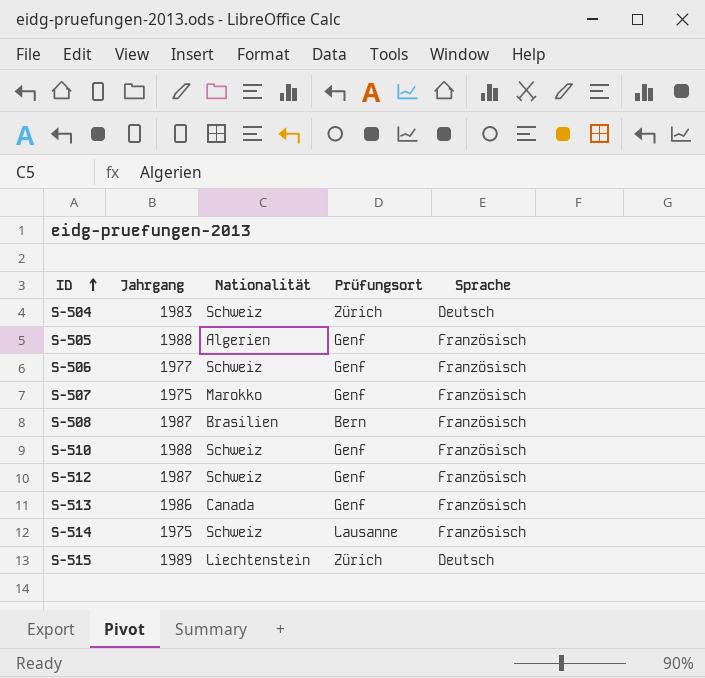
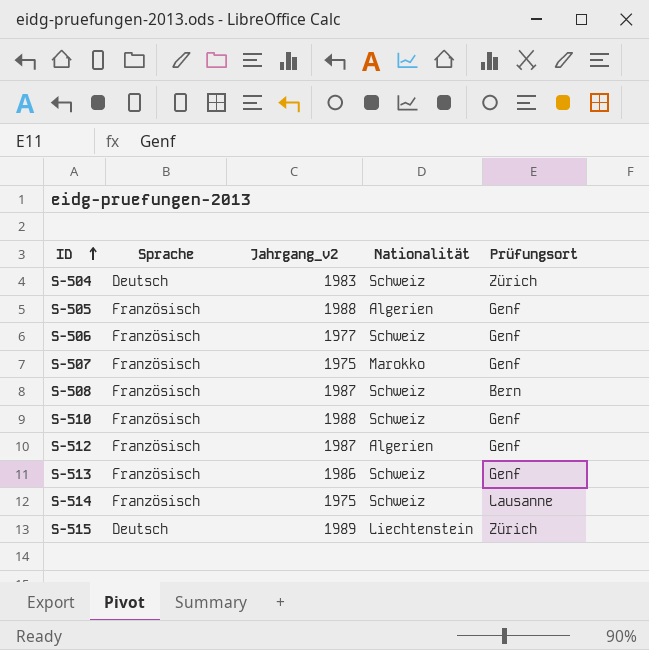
column Sprache | position: 5 -> 2
column name: Jahrgang -> Jahrgang_v2
S-508 | Nationalität: Brasilien -> Schweiz
S-512 | Nationalität: Schweiz -> Algerien
S-513 | Nationalität: Canada -> Schweiz

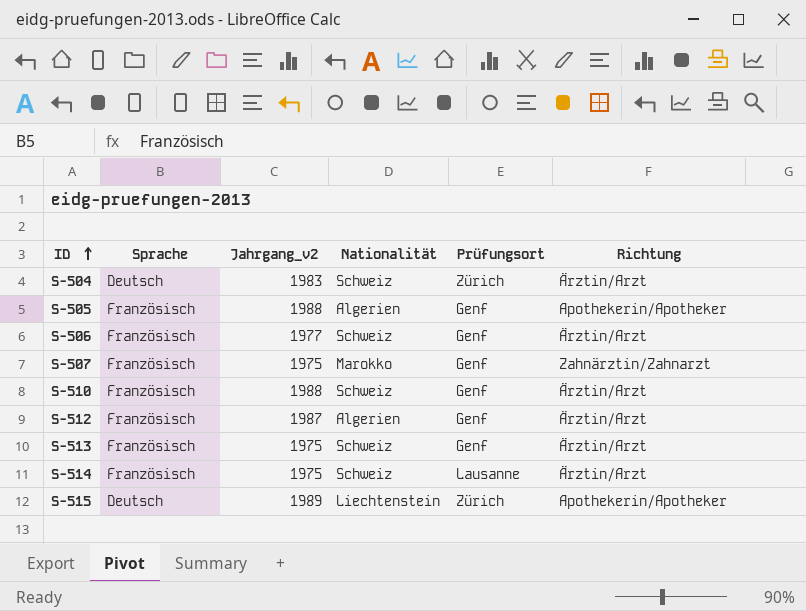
column Richtung | position: none -> 6
row S-508: Französisch | 1987 | Schweiz | Bern -> none
S-513 | Jahrgang_v2: 1986 -> 1975

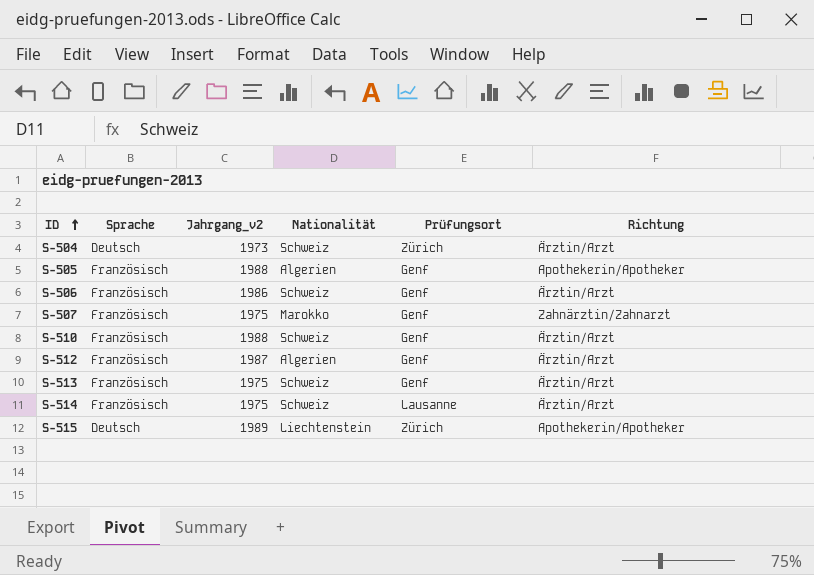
S-504 | Jahrgang_v2: 1983 -> 1973
S-506 | Jahrgang_v2: 1977 -> 1986

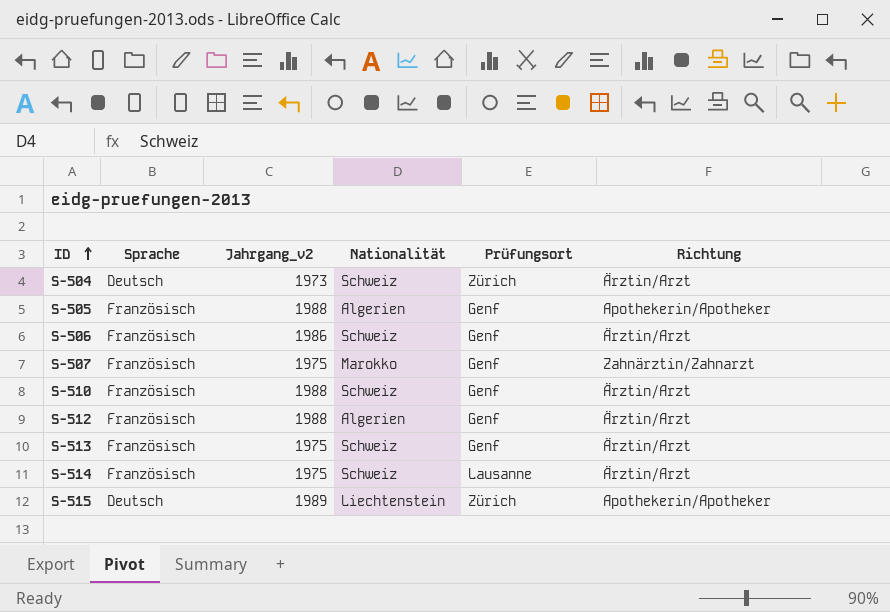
S-512 | Jahrgang_v2: 1987 -> 1988

